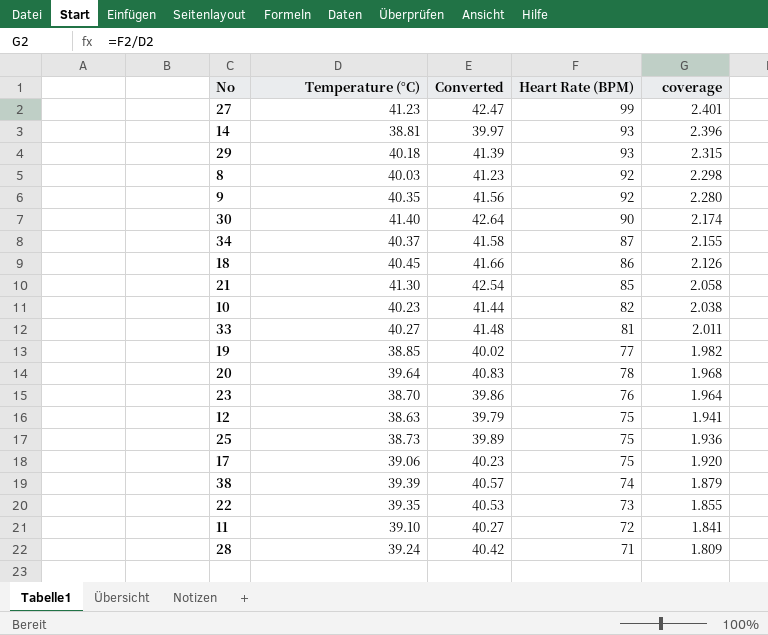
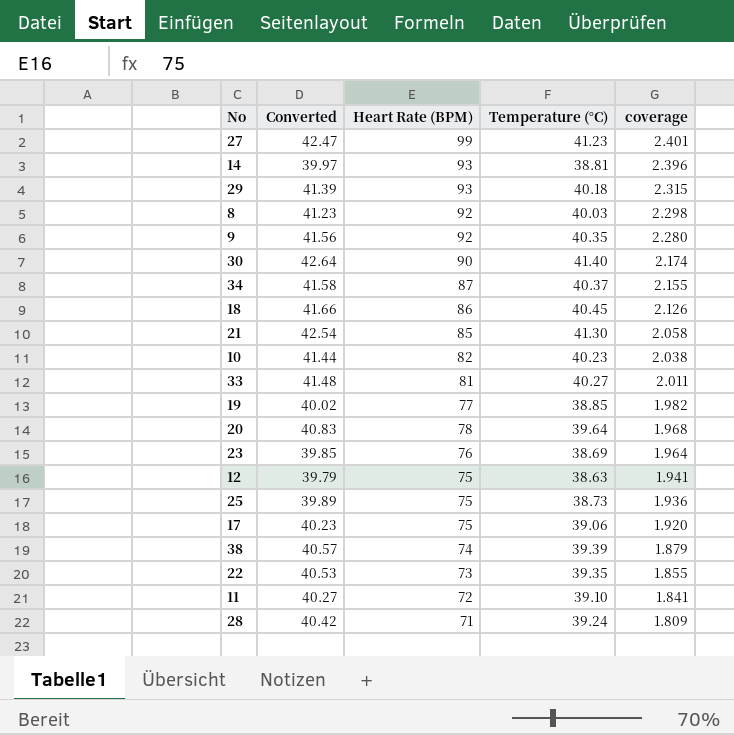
column Temperature (°C) | position: 2 -> 4
23 | Converted: 39.86 -> 39.85
23 | Temperature (°C): 38.70 -> 38.69

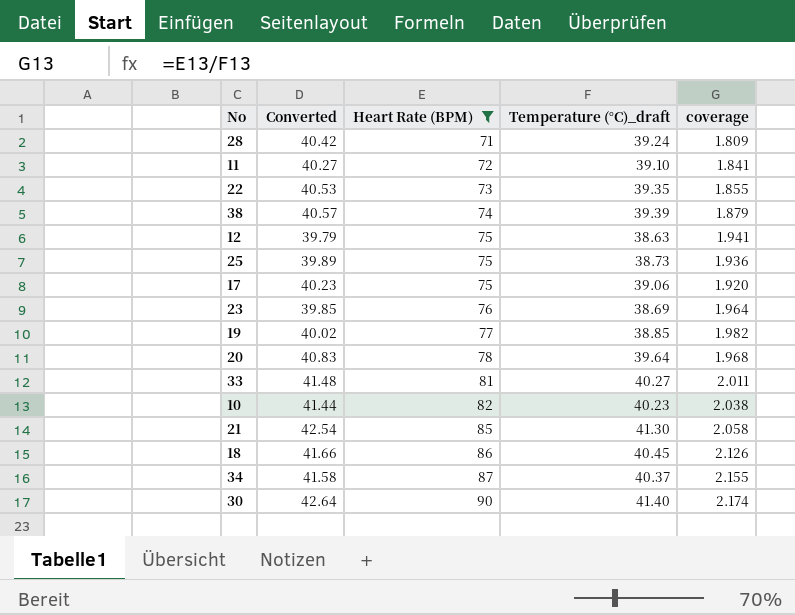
filter: none -> Heart Rate (BPM) <= 90
row order: coverage descending -> Heart Rate (BPM) ascending
column name: Temperature (°C) -> Temperature (°C)_draft

